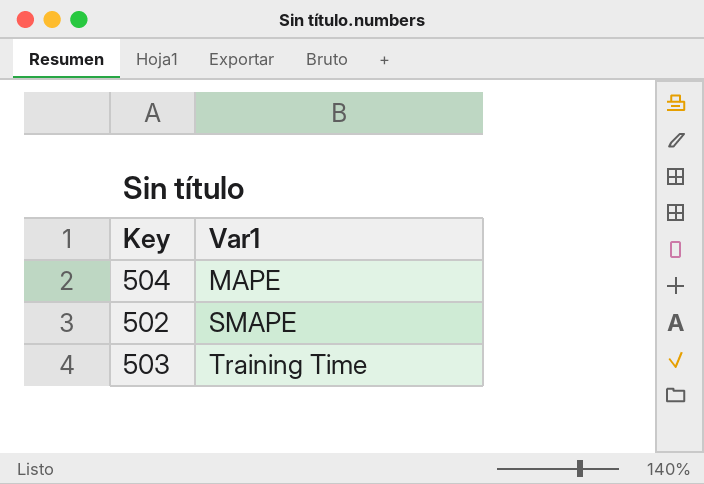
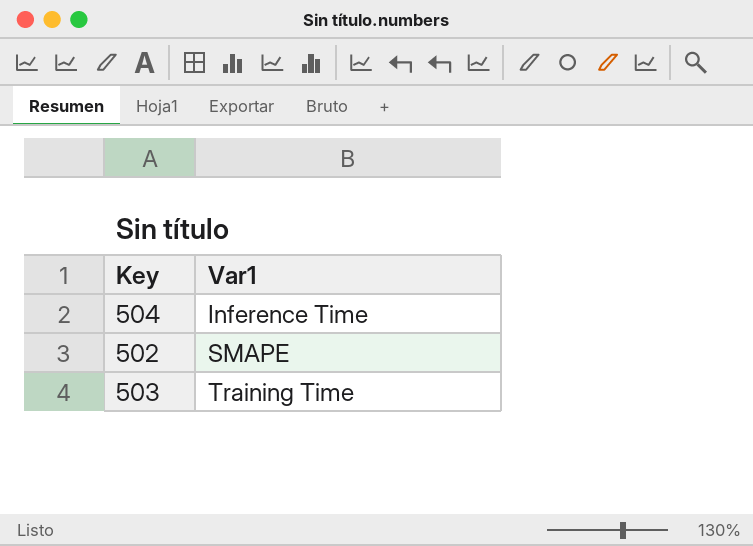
504 | Var1: MAPE -> Inference Time

